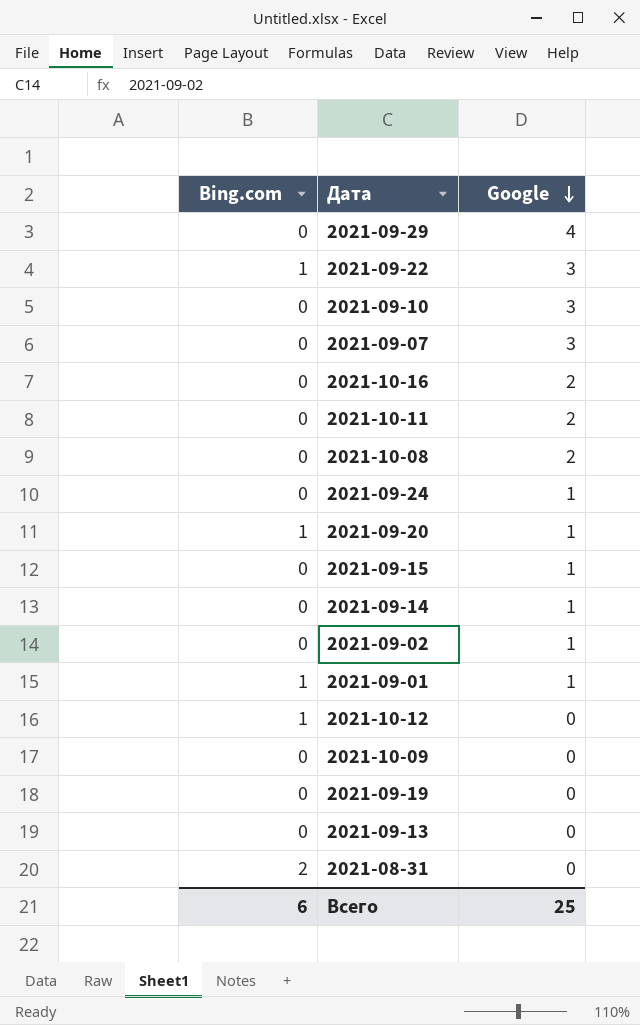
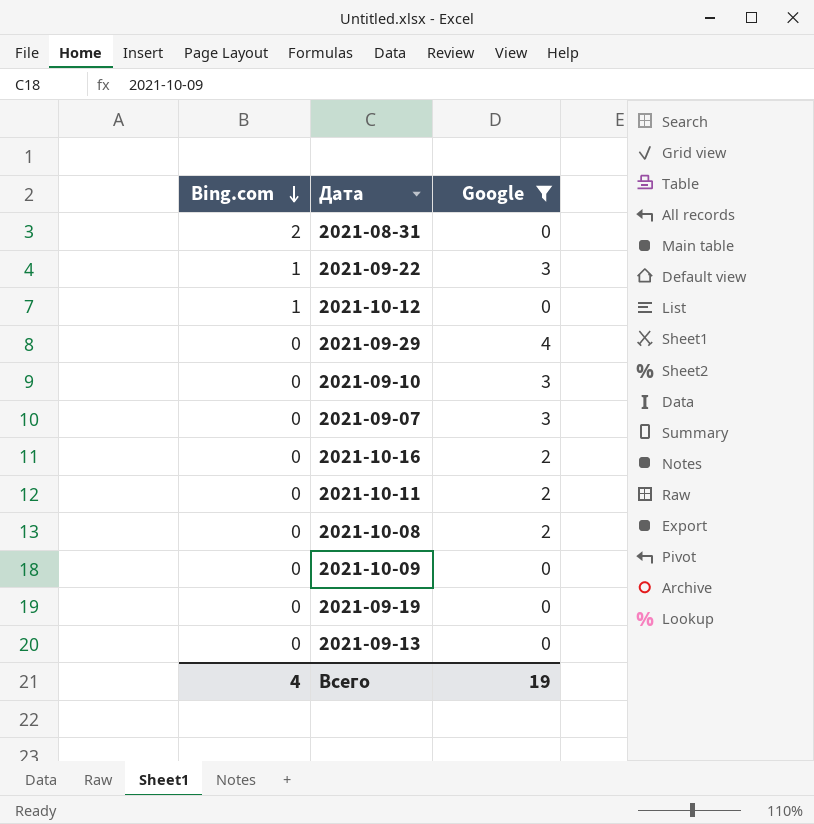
filter: none -> Google != 1
row order: Google descending -> Bing.com descending
Всего | Bing.com: 6 -> 4
Всего | Google: 25 -> 19

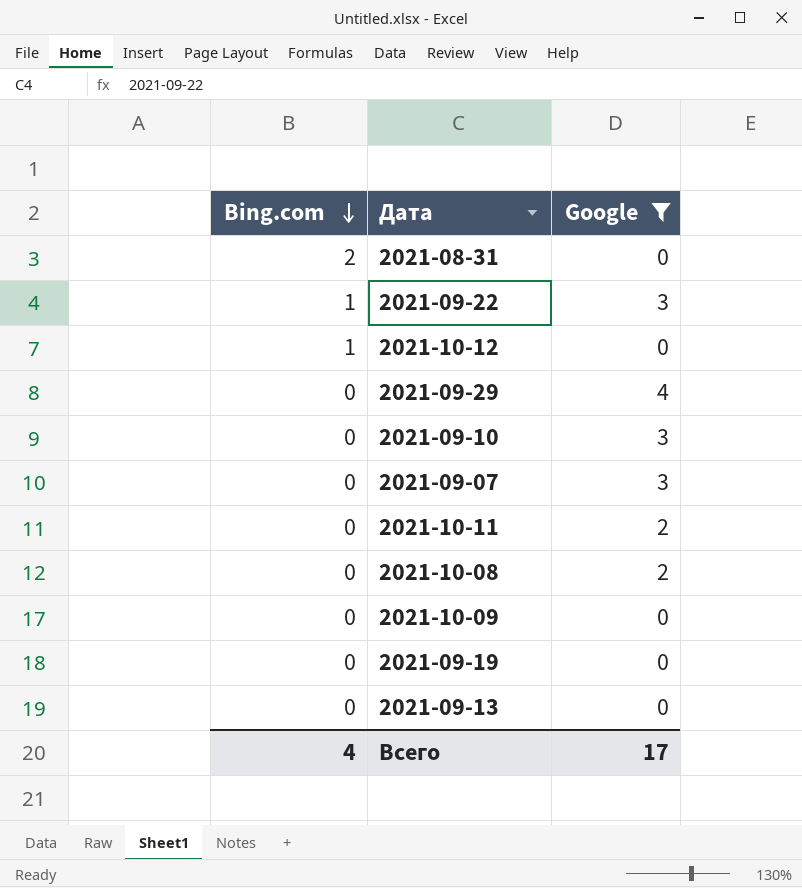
row 2021-10-16: 0 | 2 -> none
Всего | Google: 19 -> 17

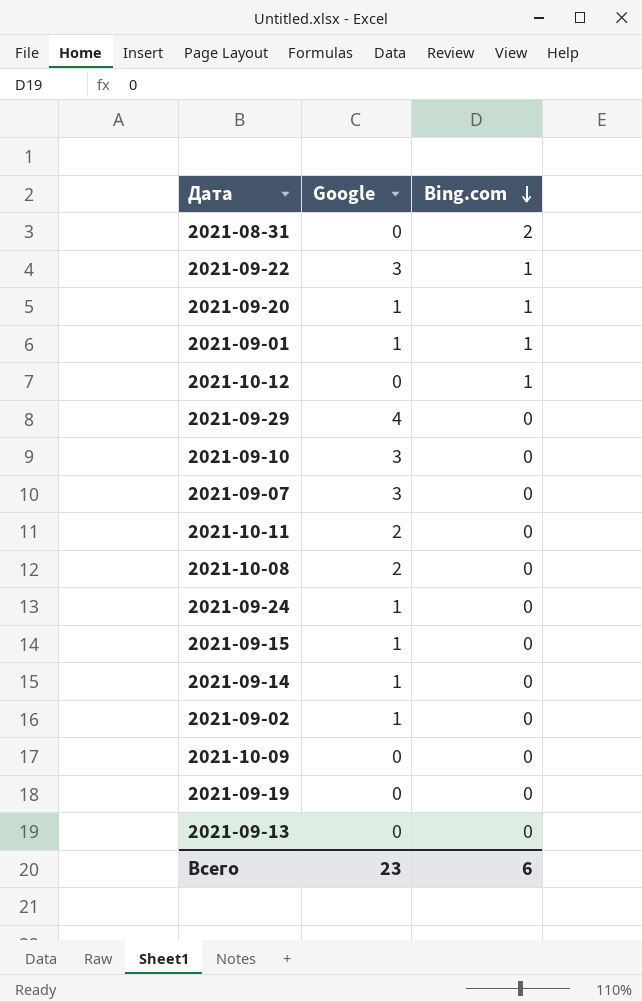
filter: Google != 1 -> none
column Bing.com | position: 1 -> 3
Всего | Google: 17 -> 23
Всего | Bing.com: 4 -> 6

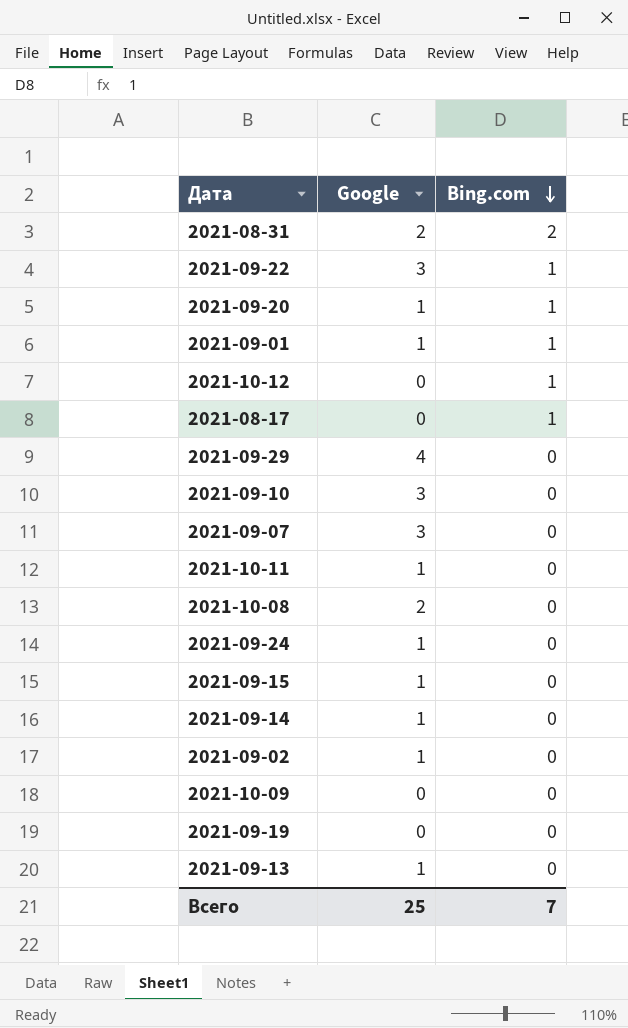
2021-08-31 | Google: 0 -> 2
row 2021-08-17: none -> 0 | 1
2021-10-11 | Google: 2 -> 1
2021-09-13 | Google: 0 -> 1
Всего | Google: 23 -> 25
Всего | Bing.com: 6 -> 7

